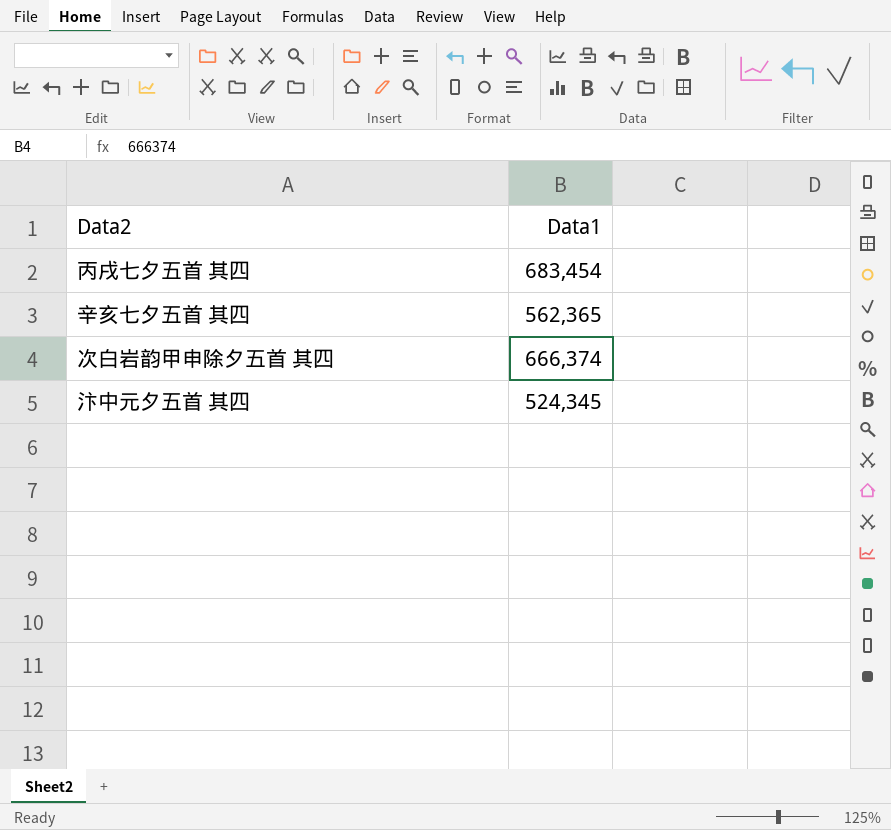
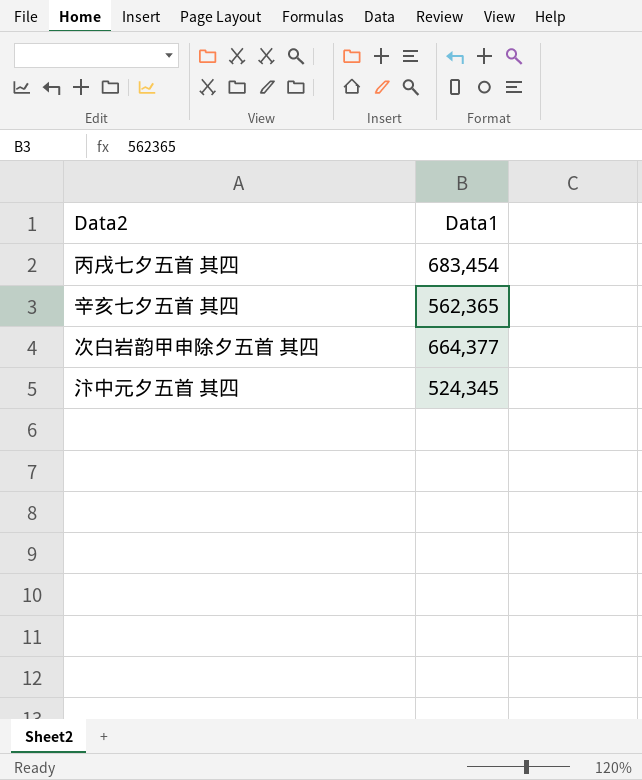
次白岩韵甲申除夕五首 其四 | Data1: 666,374 -> 664,377

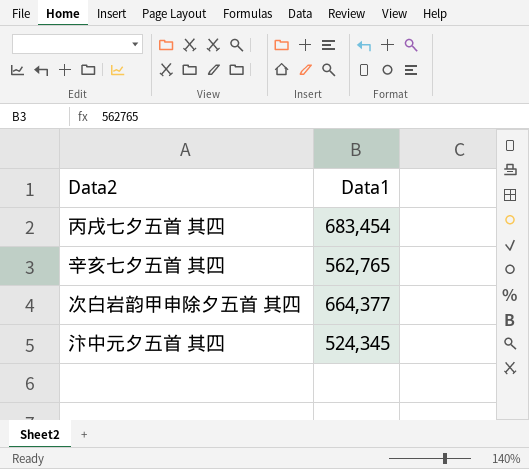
辛亥七夕五首 其四 | Data1: 562,365 -> 562,765

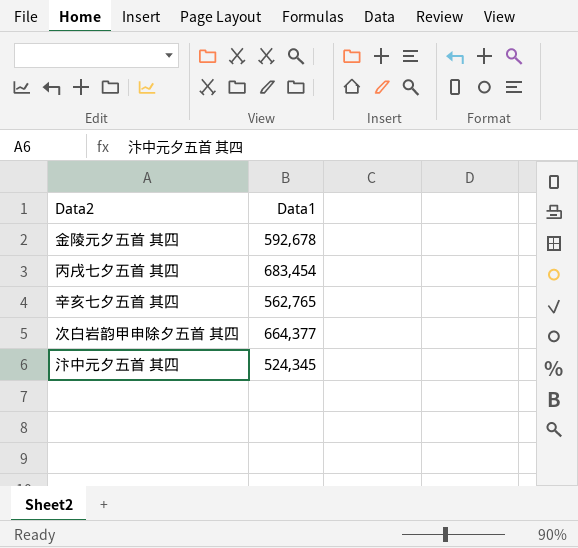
row 金陵元夕五首 其四: none -> 592,678

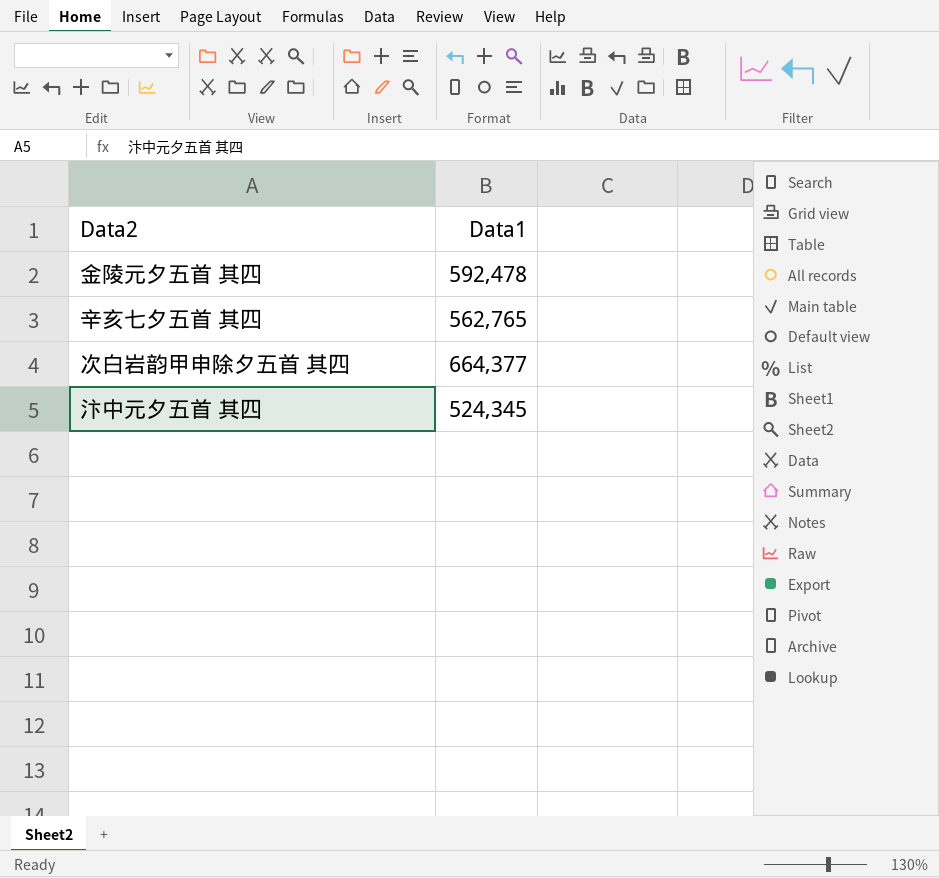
row 丙戌七夕五首 其四: 683,454 -> none
金陵元夕五首 其四 | Data1: 592,678 -> 592,478

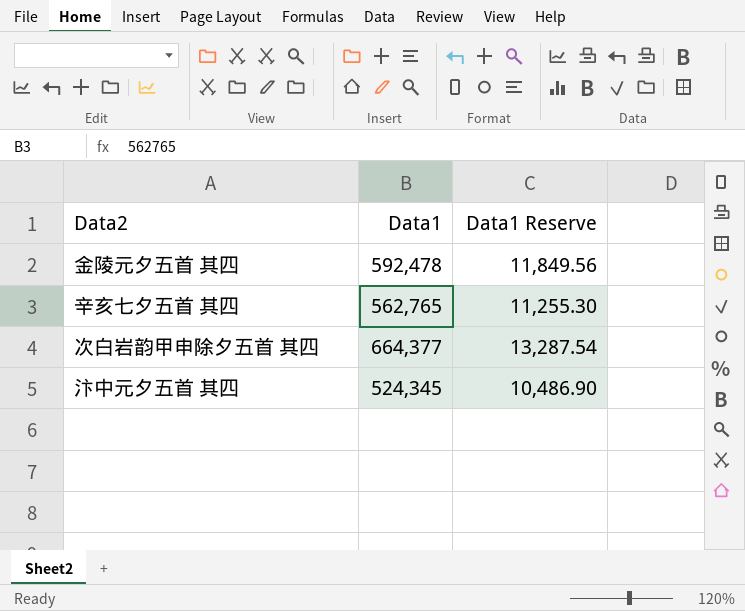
column Data1 Reserve | formula: none -> [Data1] * 0.02

